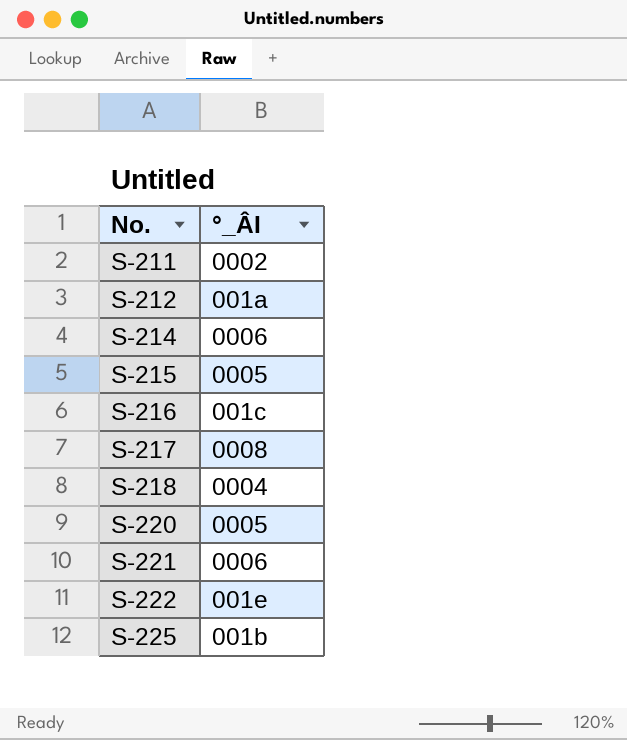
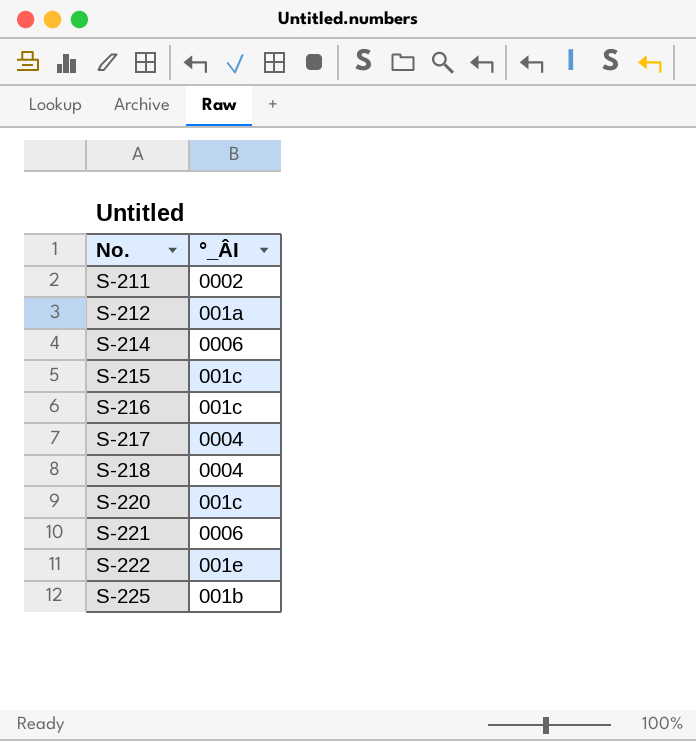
S-215 | °_ÂI: 0005 -> 001c
S-217 | °_ÂI: 0008 -> 0004
S-220 | °_ÂI: 0005 -> 001c

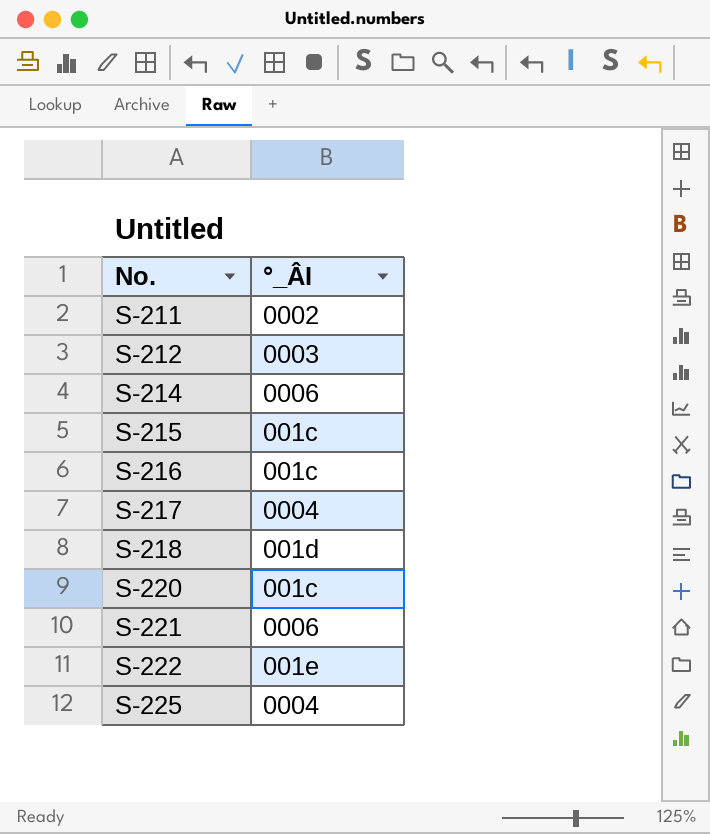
S-212 | °_ÂI: 001a -> 0003
S-218 | °_ÂI: 0004 -> 001d
S-225 | °_ÂI: 001b -> 0004

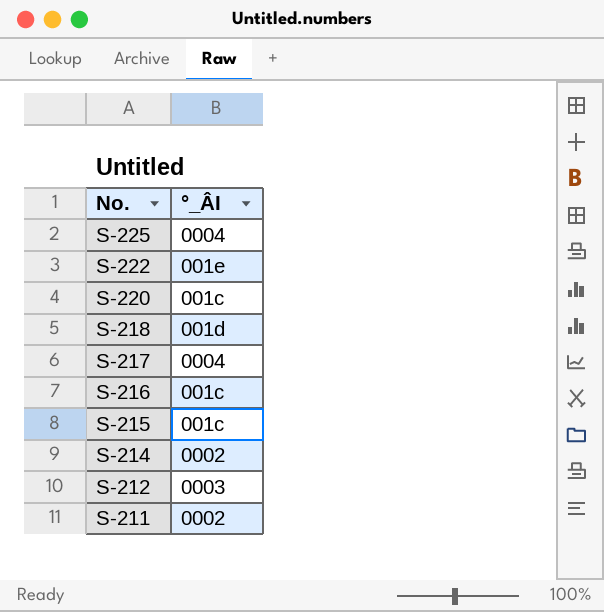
row order: No. ascending -> No. descending
row S-221: 0006 -> none
S-214 | °_ÂI: 0006 -> 0002

